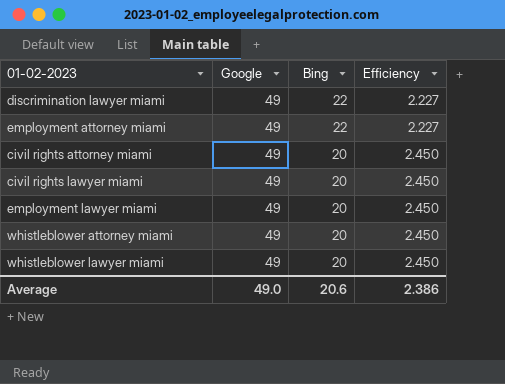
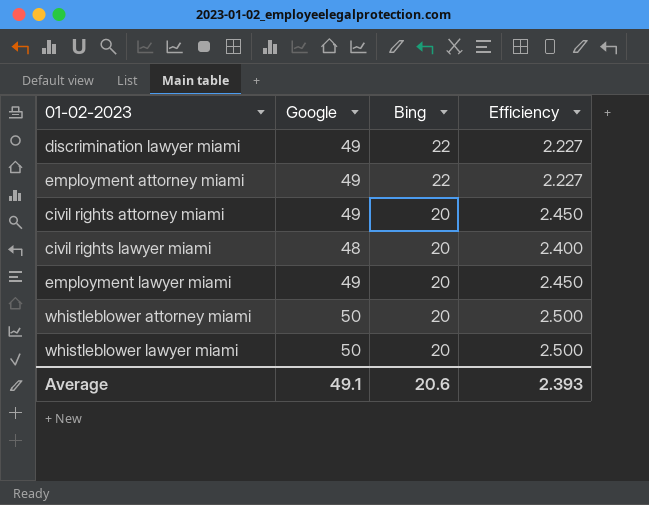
civil rights lawyer miami | Google: 49 -> 48
civil rights lawyer miami | Efficiency: 2.450 -> 2.400
whistleblower attorney miami | Google: 49 -> 50
whistleblower attorney miami | Efficiency: 2.450 -> 2.500
whistleblower lawyer miami | Google: 49 -> 50
whistleblower lawyer miami | Efficiency: 2.450 -> 2.500
Average | Google: 49.0 -> 49.1
Average | Efficiency: 2.386 -> 2.393

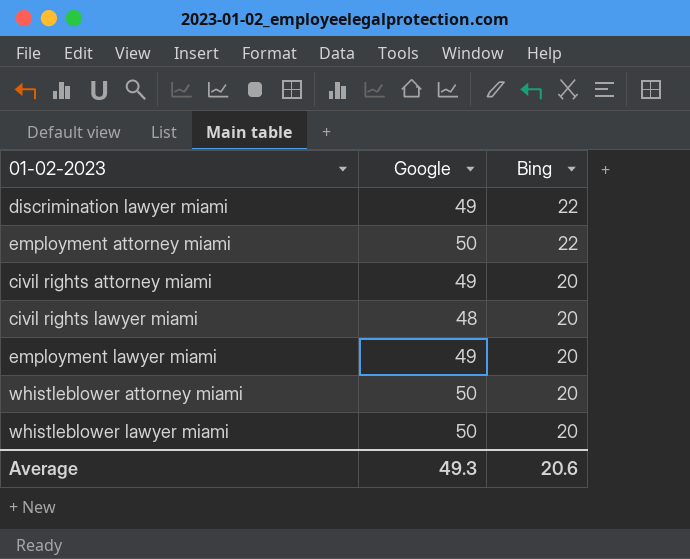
column Efficiency | formula: [Google] / [Bing] -> none
employment attorney miami | Google: 49 -> 50
Average | Google: 49.1 -> 49.3

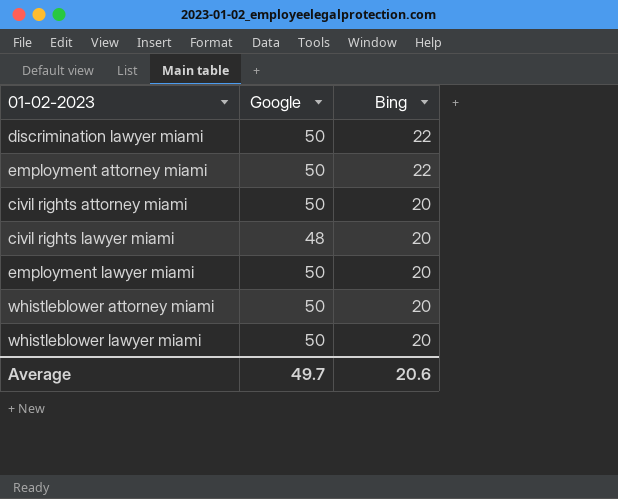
discrimination lawyer miami | Google: 49 -> 50
civil rights attorney miami | Google: 49 -> 50
employment lawyer miami | Google: 49 -> 50
Average | Google: 49.3 -> 49.7

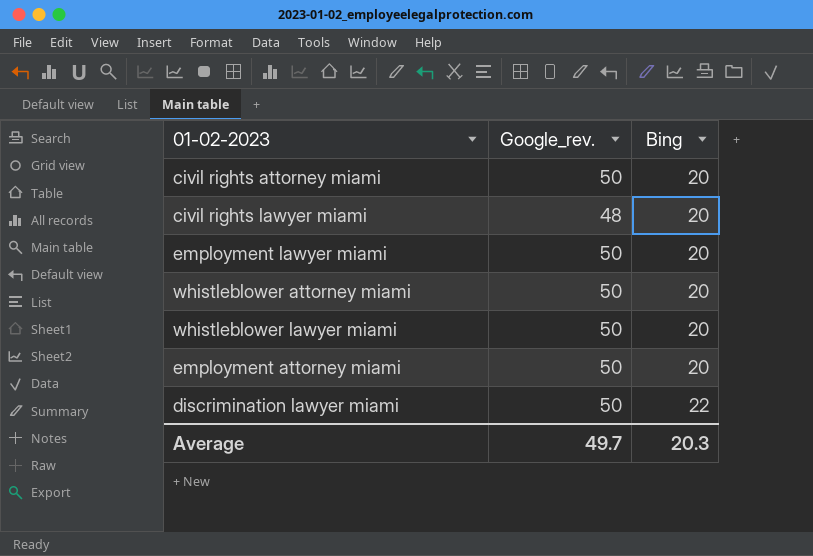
row order: Bing descending -> Bing ascending
column name: Google -> Google_rev.
employment attorney miami | Bing: 22 -> 20
Average | Bing: 20.6 -> 20.3

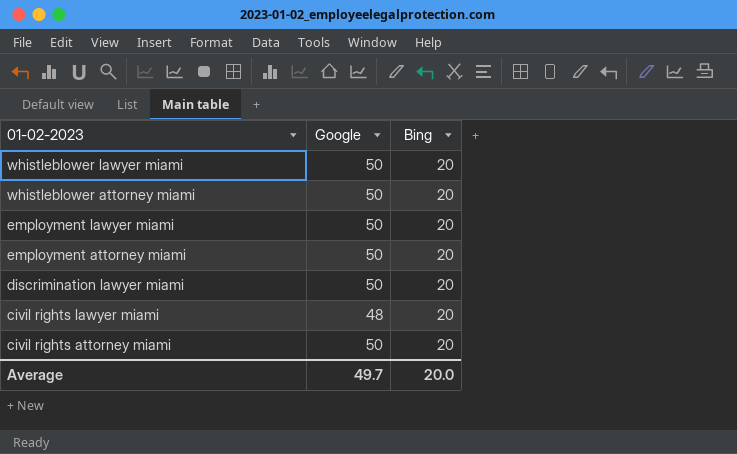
row order: Bing ascending -> 01-02-2023 descending
column name: Google_rev. -> Google
discrimination lawyer miami | Bing: 22 -> 20
Average | Bing: 20.3 -> 20.0

